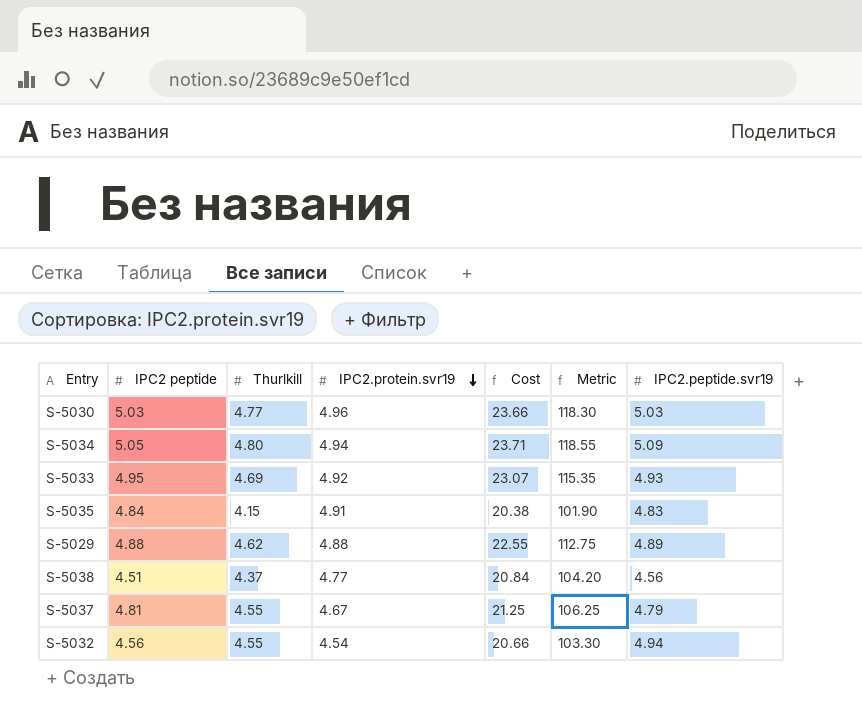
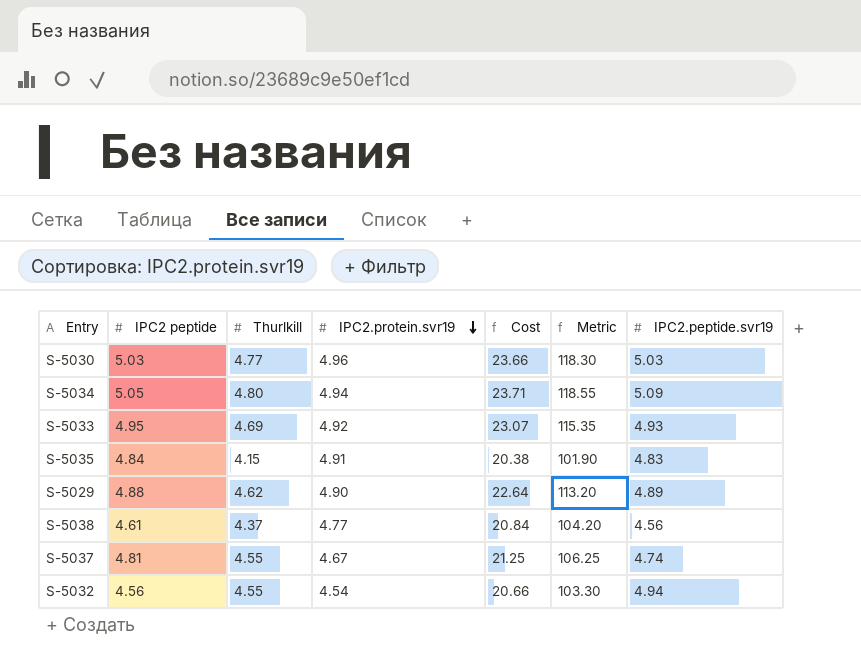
S-5029 | IPC2.protein.svr19: 4.88 -> 4.90
S-5029 | Cost: 22.55 -> 22.64
S-5029 | Metric: 112.75 -> 113.20
S-5038 | IPC2 peptide: 4.51 -> 4.61
S-5037 | IPC2.peptide.svr19: 4.79 -> 4.74

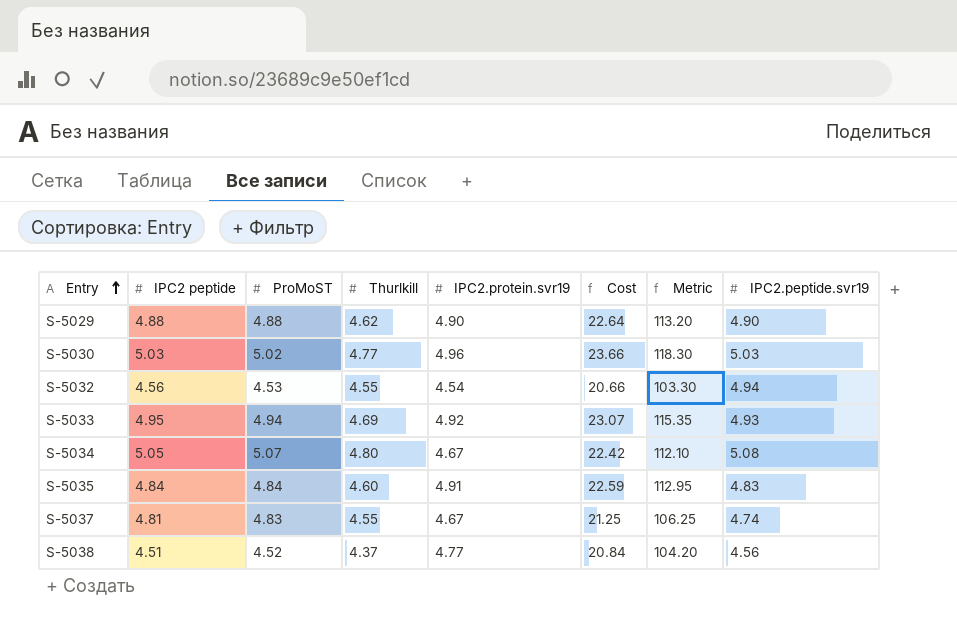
row order: IPC2.protein.svr19 descending -> Entry ascending
column ProMoST | position: none -> 3
S-5029 | IPC2.peptide.svr19: 4.89 -> 4.90
S-5034 | IPC2.protein.svr19: 4.94 -> 4.67
S-5034 | Cost: 23.71 -> 22.42
S-5034 | Metric: 118.55 -> 112.10
S-5034 | IPC2.peptide.svr19: 5.09 -> 5.08
S-5035 | Thurlkill: 4.15 -> 4.60
S-5035 | Cost: 20.38 -> 22.59
S-5035 | Metric: 101.90 -> 112.95
S-5038 | IPC2 peptide: 4.61 -> 4.51

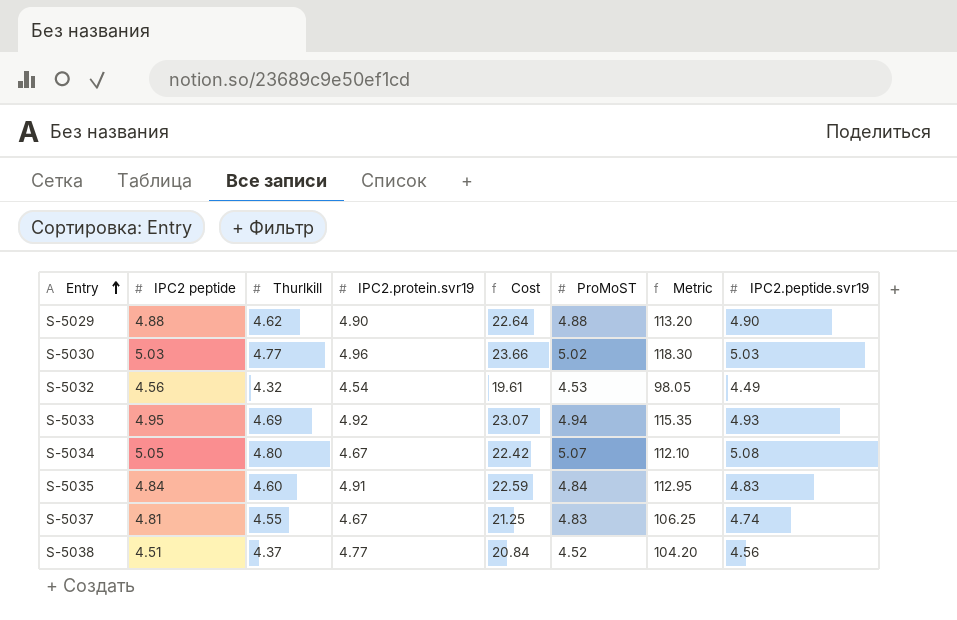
column ProMoST | position: 3 -> 6
S-5032 | Thurlkill: 4.55 -> 4.32
S-5032 | Cost: 20.66 -> 19.61
S-5032 | Metric: 103.30 -> 98.05
S-5032 | IPC2.peptide.svr19: 4.94 -> 4.49

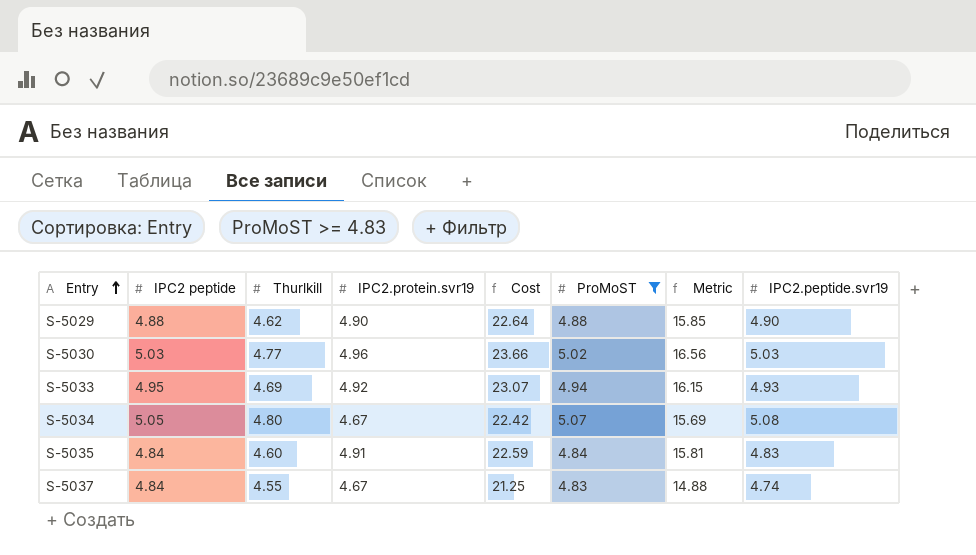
filter: none -> ProMoST >= 4.83
column Metric | formula: [Cost] * 5 -> [Cost] * 0.7
S-5037 | IPC2 peptide: 4.81 -> 4.84

